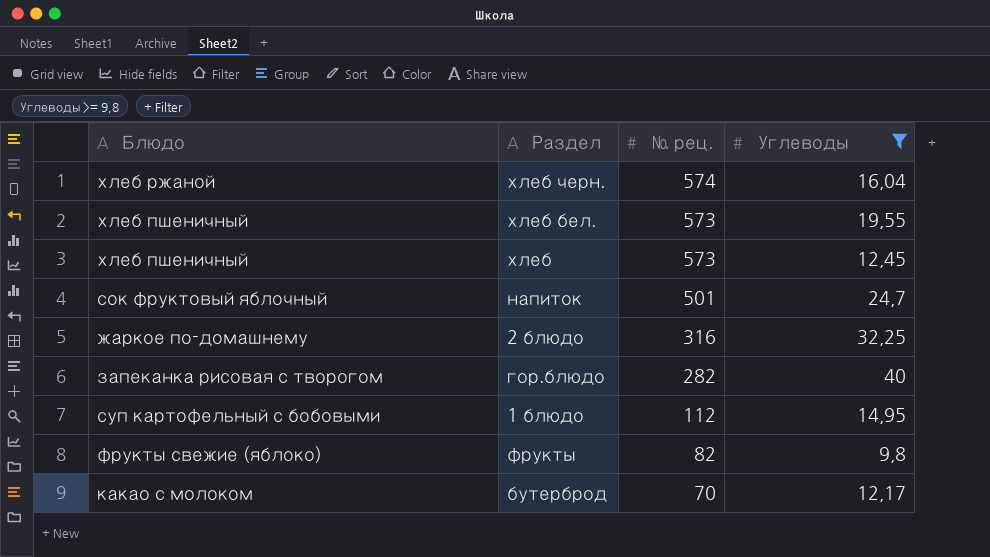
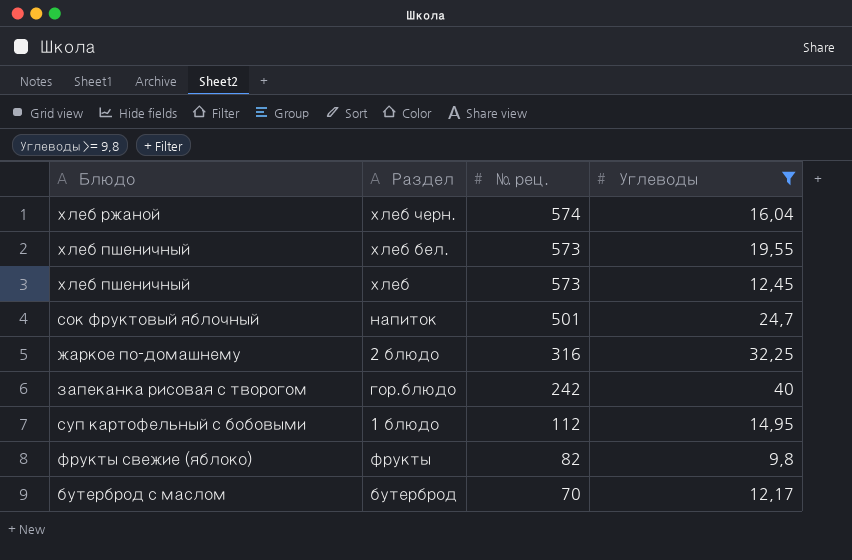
гор.блюдо | № рец.: 282 -> 242
бутерброд | Блюдо: какао с молоком -> бутерброд с маслом

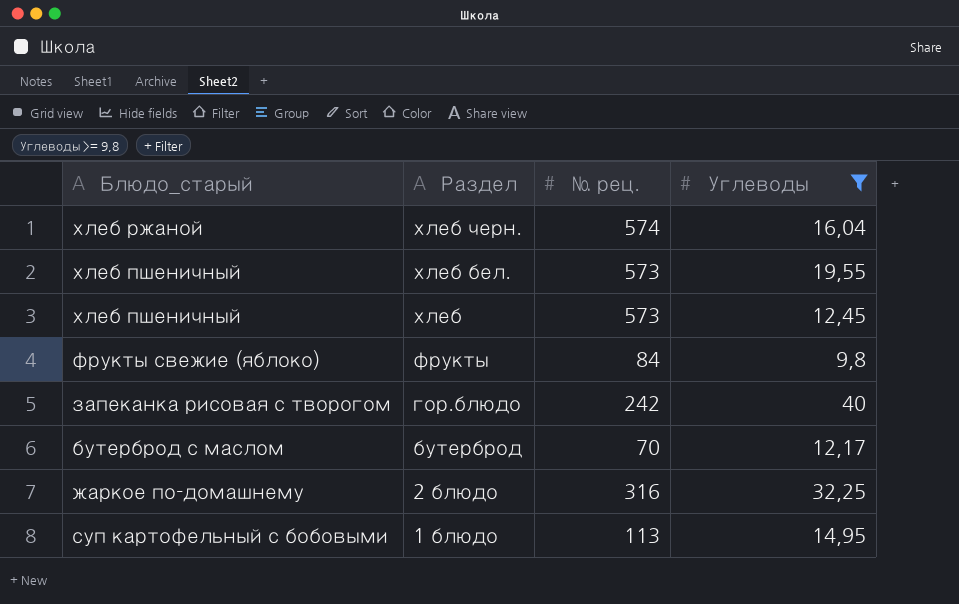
row order: № рец. descending -> Раздел descending
column name: Блюдо -> Блюдо_старый
row напиток: сок фруктовый яблочный | 501 | 24,7 -> none
фрукты | № рец.: 82 -> 84
1 блюдо | № рец.: 112 -> 113

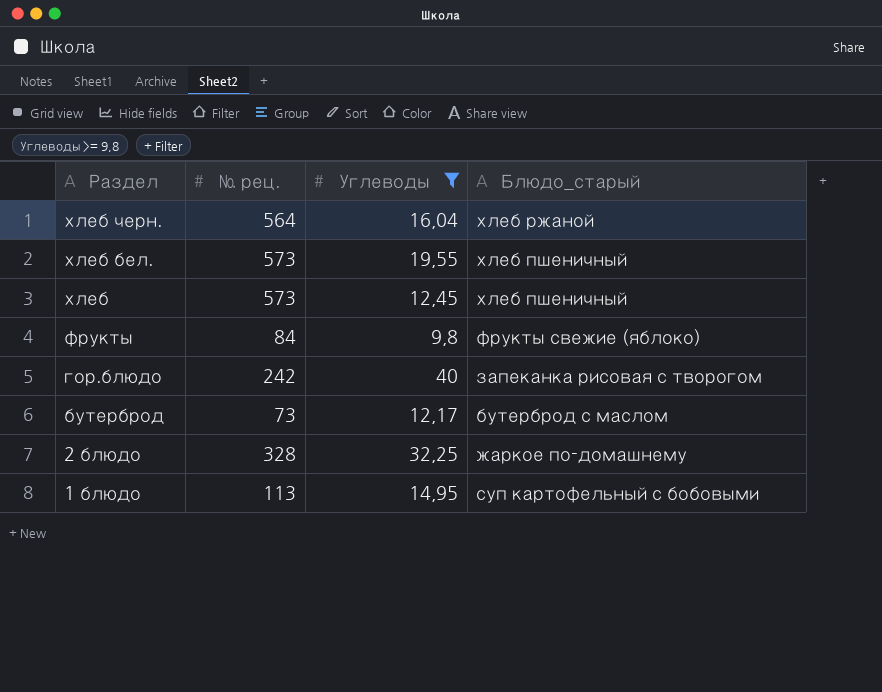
column Блюдо_старый | position: 1 -> 4
хлеб черн. | № рец.: 574 -> 564
бутерброд | № рец.: 70 -> 73
2 блюдо | № рец.: 316 -> 328

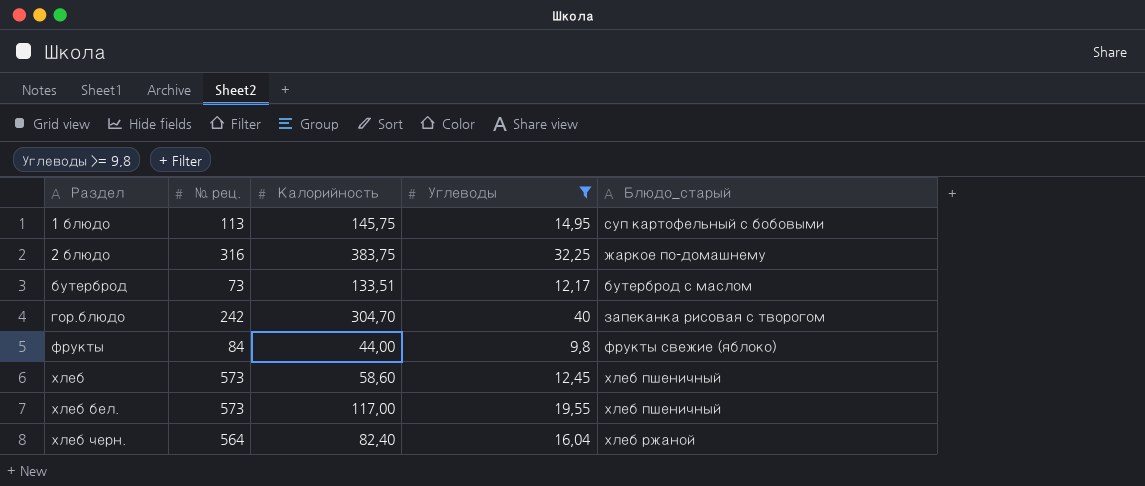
row order: Раздел descending -> Раздел ascending
column Калорийность | position: none -> 3
2 блюдо | № рец.: 328 -> 316

